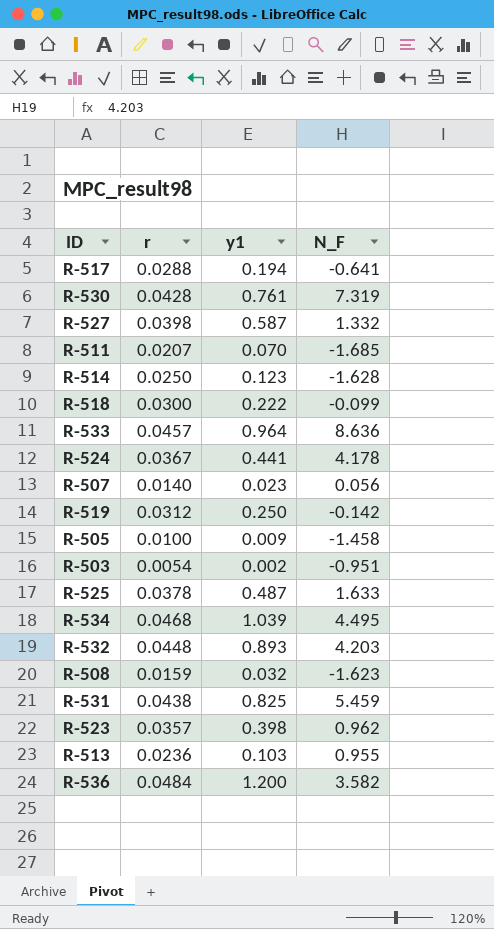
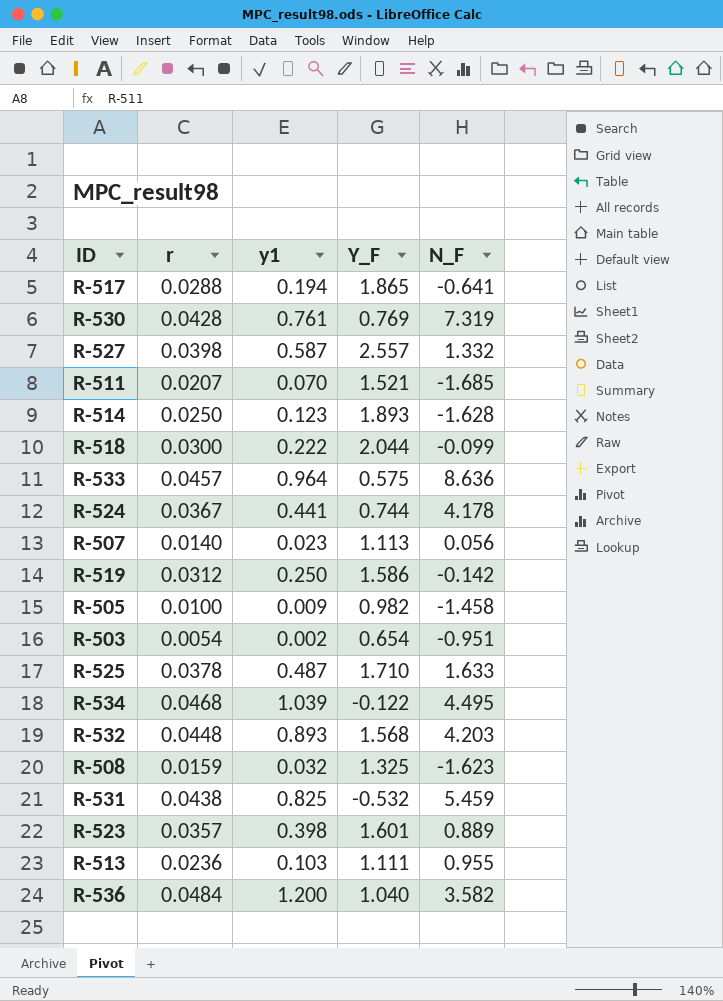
column Y_F | position: none -> 4
R-523 | N_F: 0.962 -> 0.889

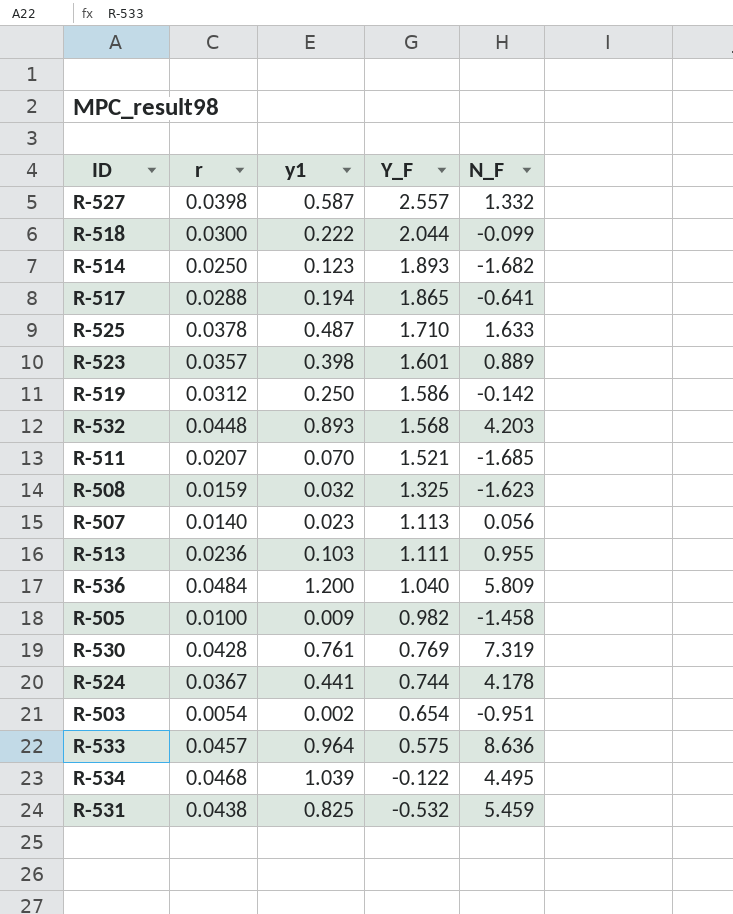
row order: none -> Y_F descending
R-514 | N_F: -1.628 -> -1.682
R-536 | N_F: 3.582 -> 5.809

